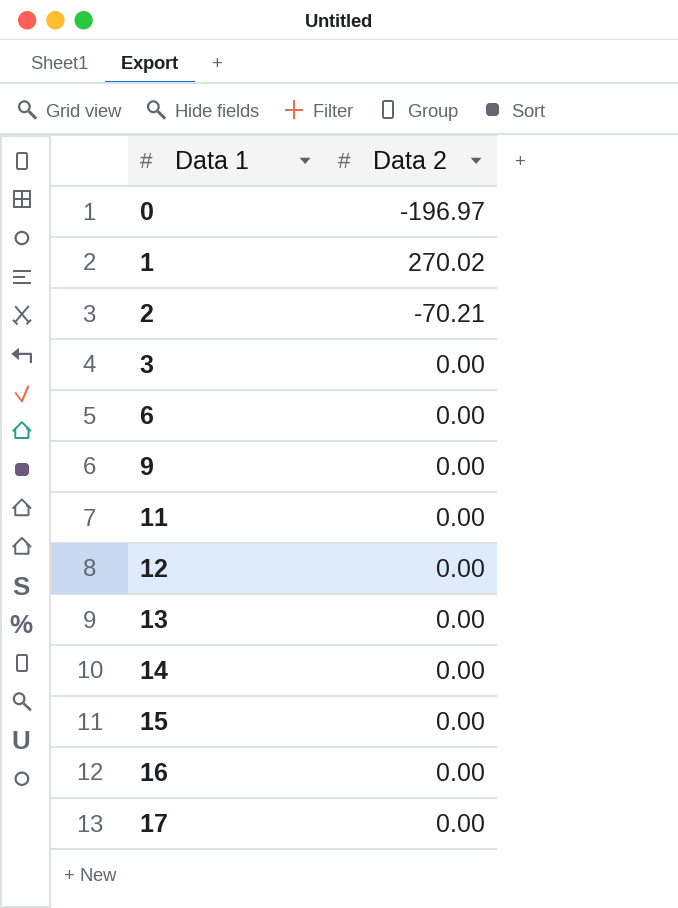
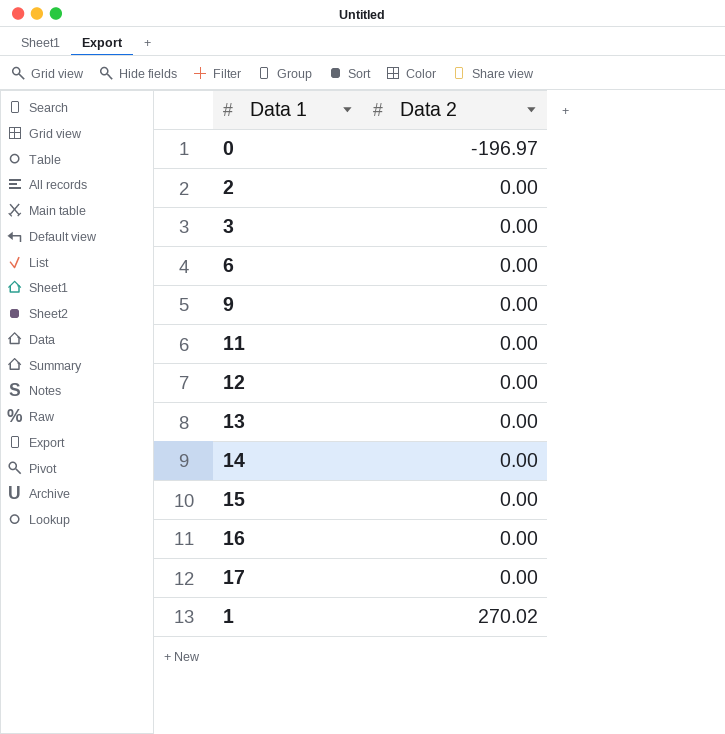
row order: Data 1 ascending -> Data 2 ascending
2 | Data 2: -70.21 -> 0.00

